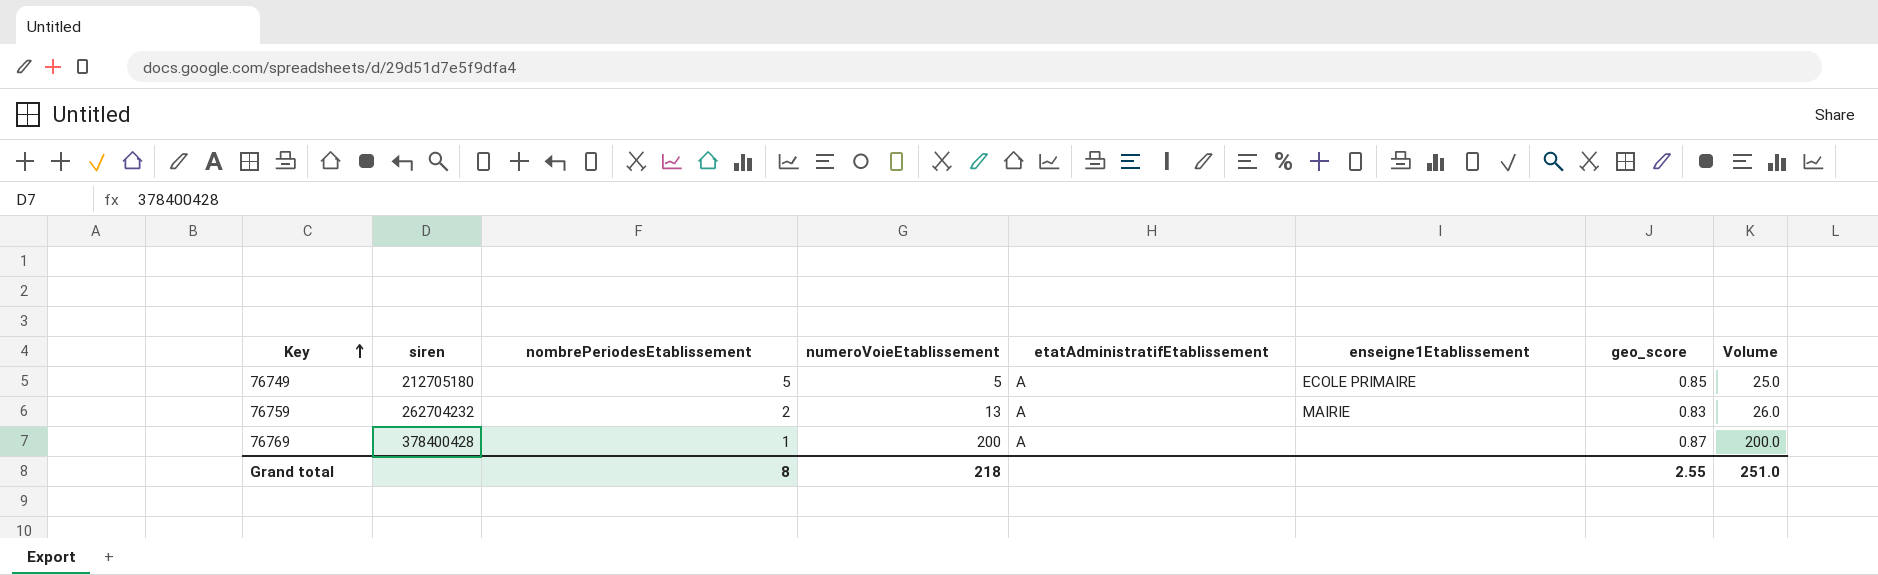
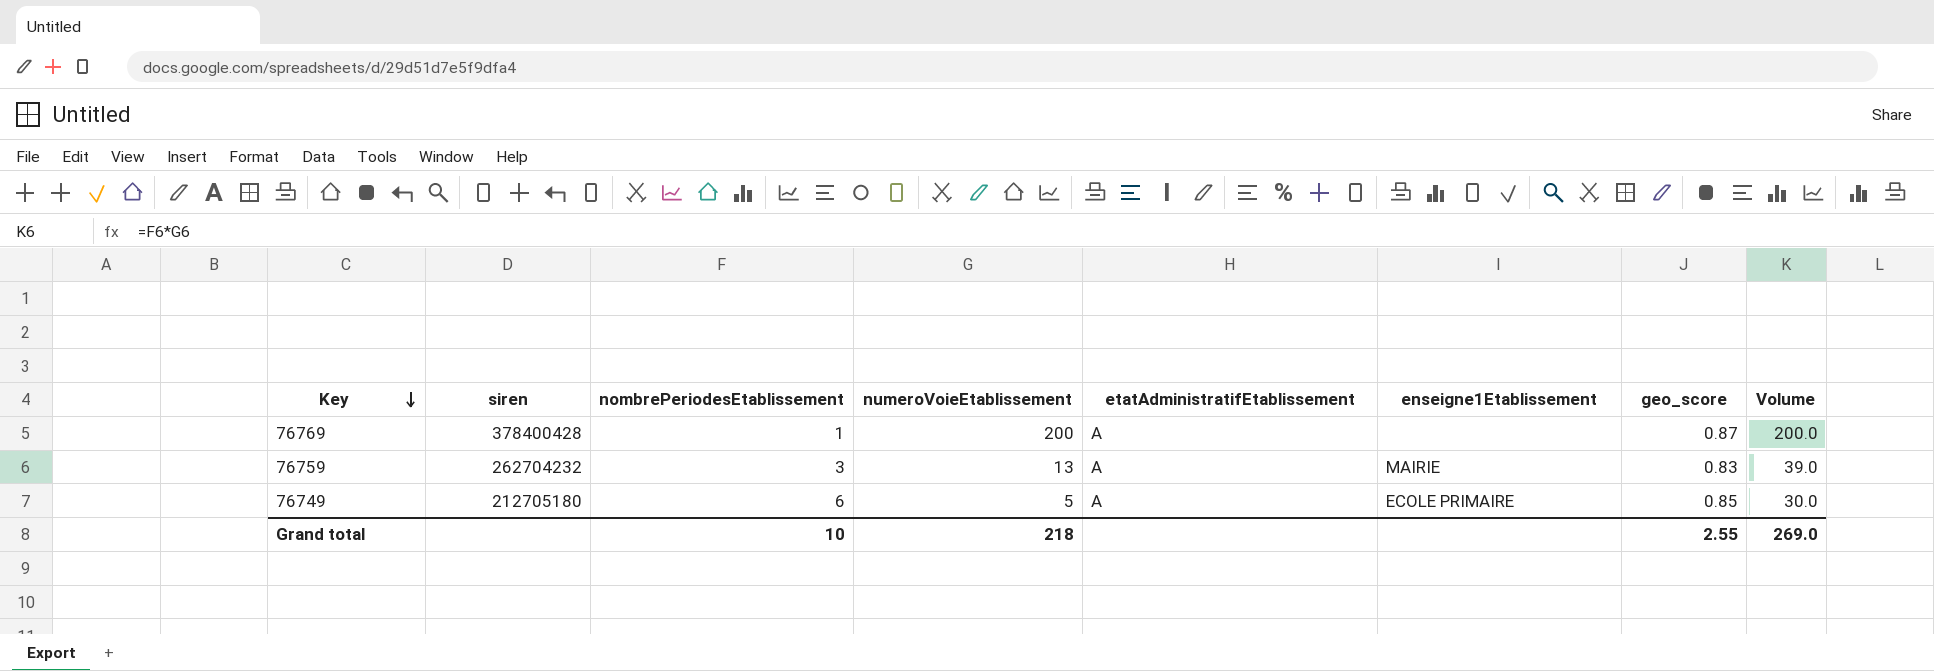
row order: Key ascending -> Key descending
76759 | nombrePeriodesEtablissement: 2 -> 3
76759 | Volume: 26.0 -> 39.0
76749 | nombrePeriodesEtablissement: 5 -> 6
76749 | Volume: 25.0 -> 30.0
Grand total | nombrePeriodesEtablissement: 8 -> 10
Grand total | Volume: 251.0 -> 269.0

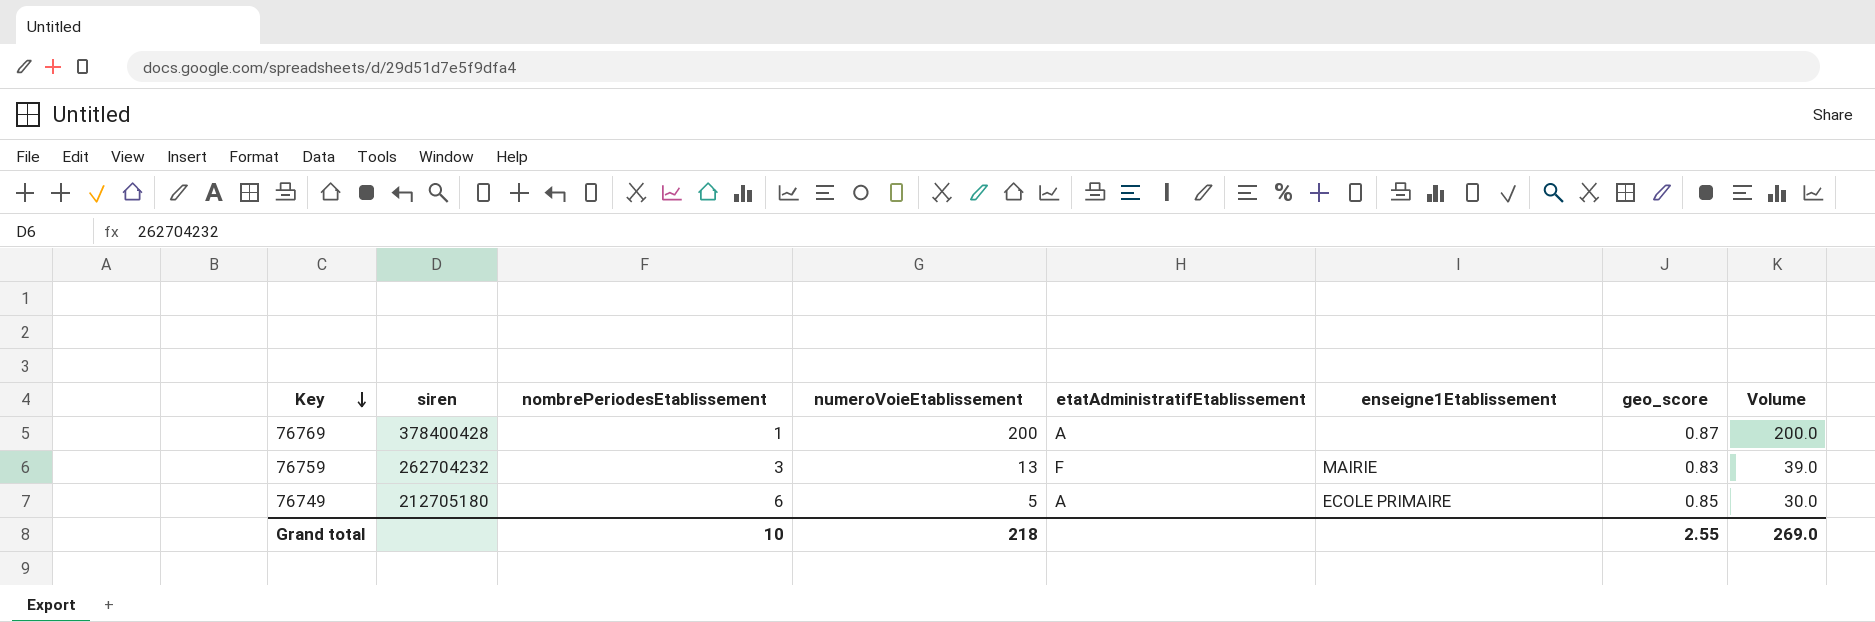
76759 | etatAdministratifEtablissement: A -> F

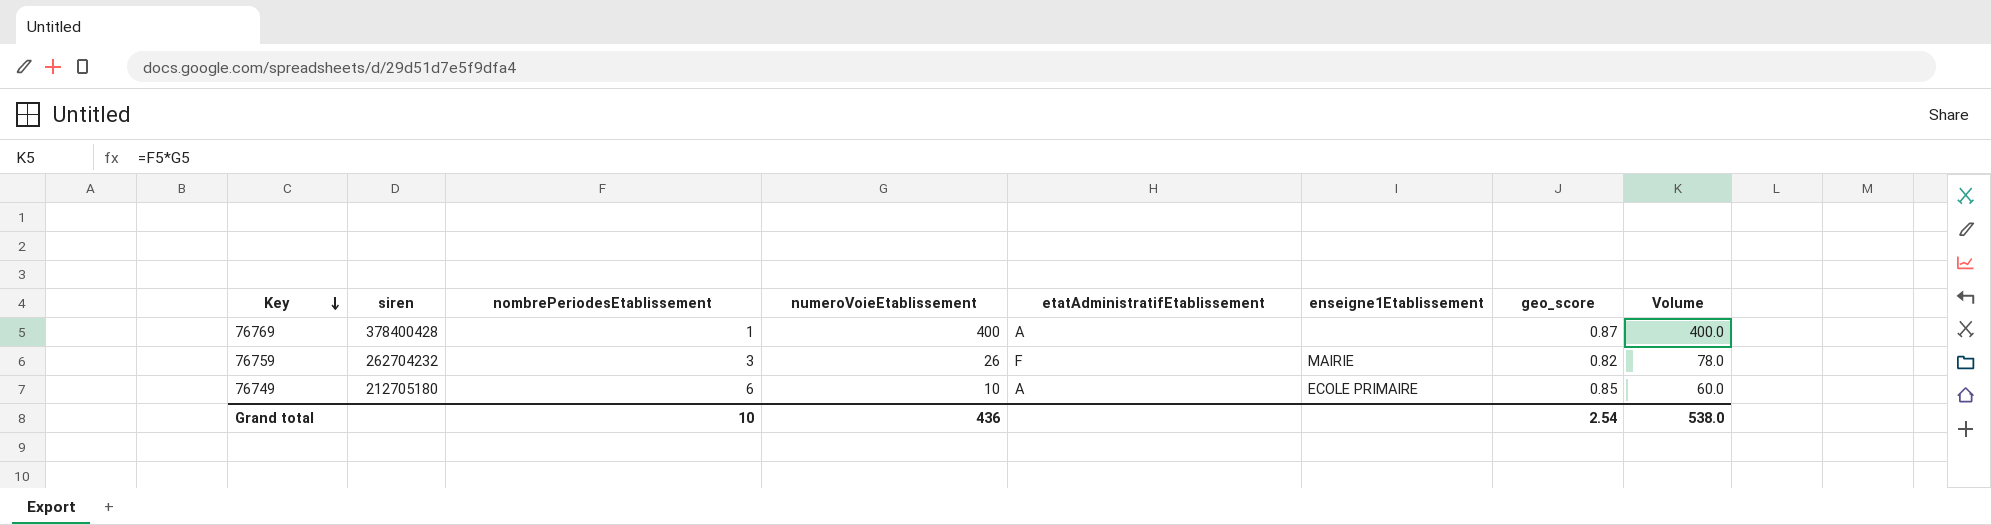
76769 | numeroVoieEtablissement: 200 -> 400
76769 | Volume: 200.0 -> 400.0
76759 | numeroVoieEtablissement: 13 -> 26
76759 | geo_score: 0.83 -> 0.82
76759 | Volume: 39.0 -> 78.0
76749 | numeroVoieEtablissement: 5 -> 10
76749 | Volume: 30.0 -> 60.0
Grand total | numeroVoieEtablissement: 218 -> 436
Grand total | geo_score: 2.55 -> 2.54
Grand total | Volume: 269.0 -> 538.0

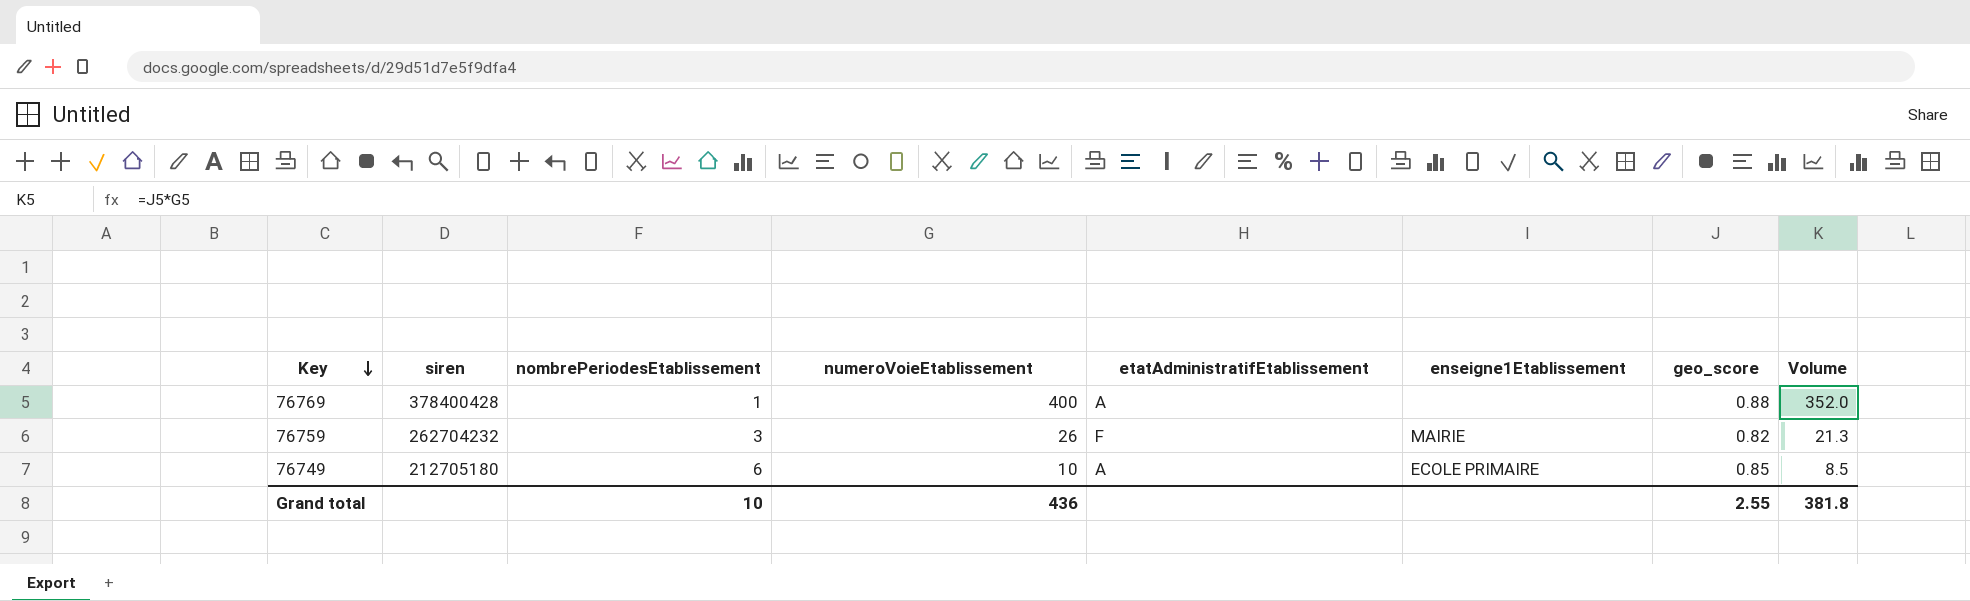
column Volume | formula: [nombrePeriodesEtablissement] * [numeroVoieEtablissement] -> [numeroVoieEtablissement] * [geo_score]
76769 | geo_score: 0.87 -> 0.88
Grand total | geo_score: 2.54 -> 2.55
Grand total | Volume: 538.0 -> 381.8

